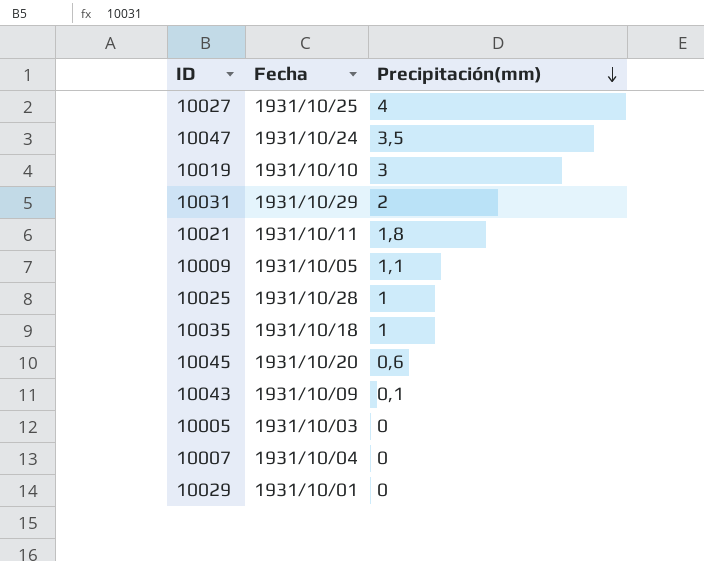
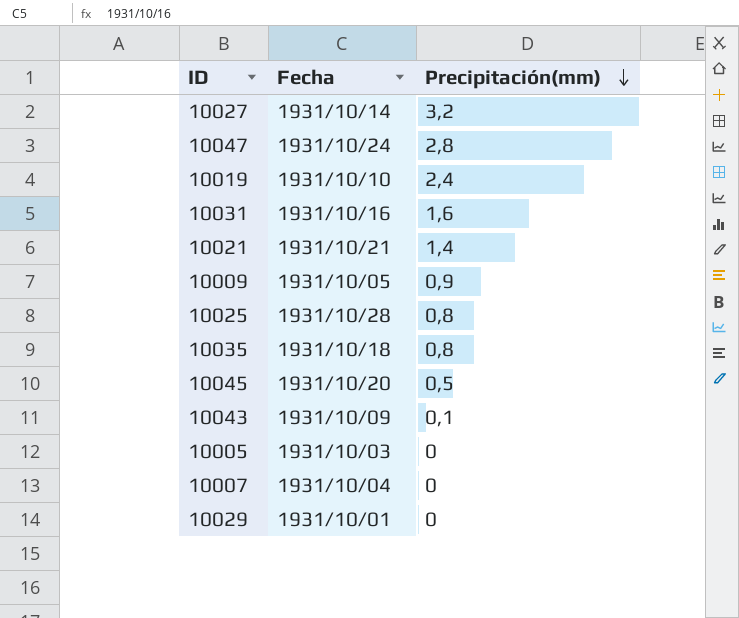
10027 | Fecha: 1931/10/25 -> 1931/10/14
10027 | Precipitación(mm): 4 -> 3,2
10047 | Precipitación(mm): 3,5 -> 2,8
10019 | Precipitación(mm): 3 -> 2,4
10031 | Fecha: 1931/10/29 -> 1931/10/16
10031 | Precipitación(mm): 2 -> 1,6
10021 | Fecha: 1931/10/11 -> 1931/10/21
10021 | Precipitación(mm): 1,8 -> 1,4
10009 | Precipitación(mm): 1,1 -> 0,9
10025 | Precipitación(mm): 1 -> 0,8
10035 | Precipitación(mm): 1 -> 0,8
10045 | Precipitación(mm): 0,6 -> 0,5

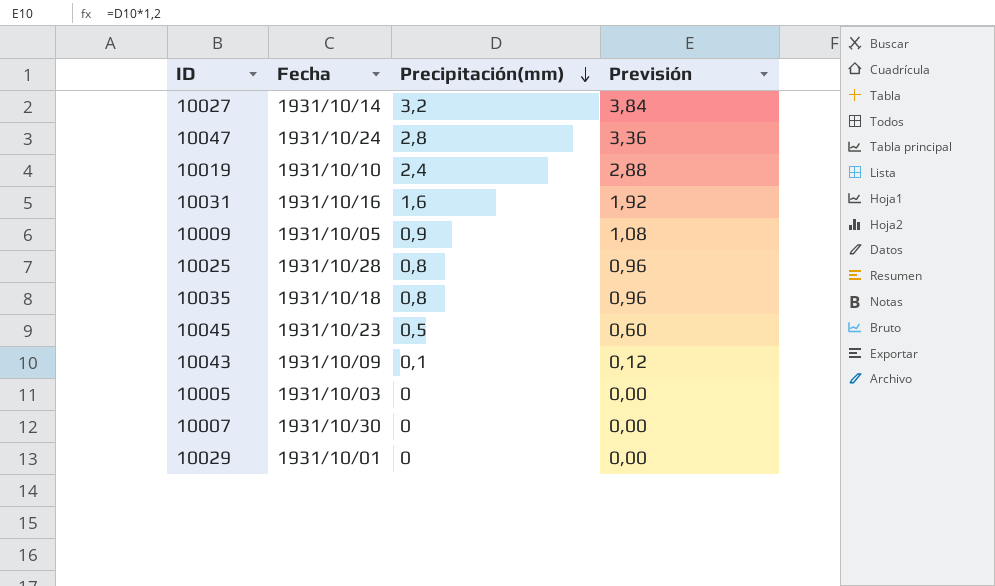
column Previsión | formula: none -> [Precipitación(mm)] * 1,2
row 10021: 1931/10/21 | 1,4 -> none
10045 | Fecha: 1931/10/20 -> 1931/10/23
10007 | Fecha: 1931/10/04 -> 1931/10/30

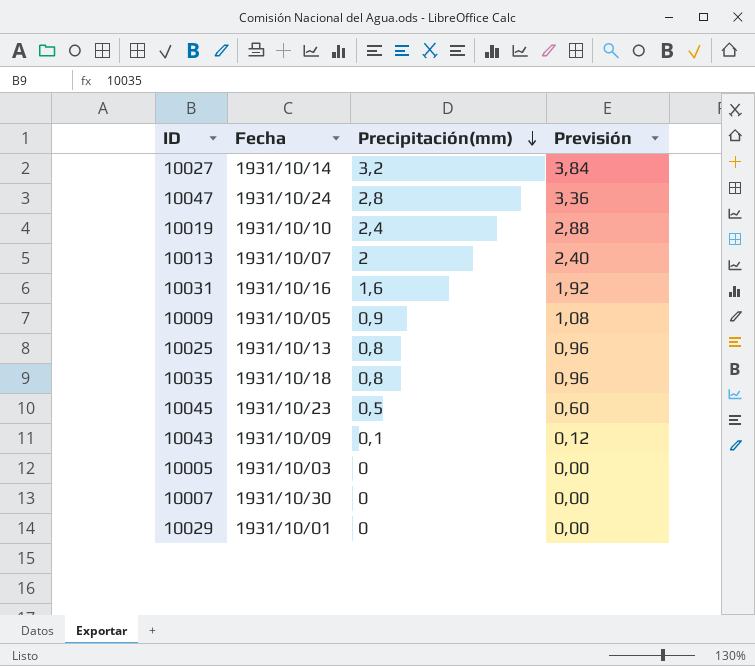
row 10013: none -> 1931/10/07 | 2 | 2,40
10025 | Fecha: 1931/10/28 -> 1931/10/13

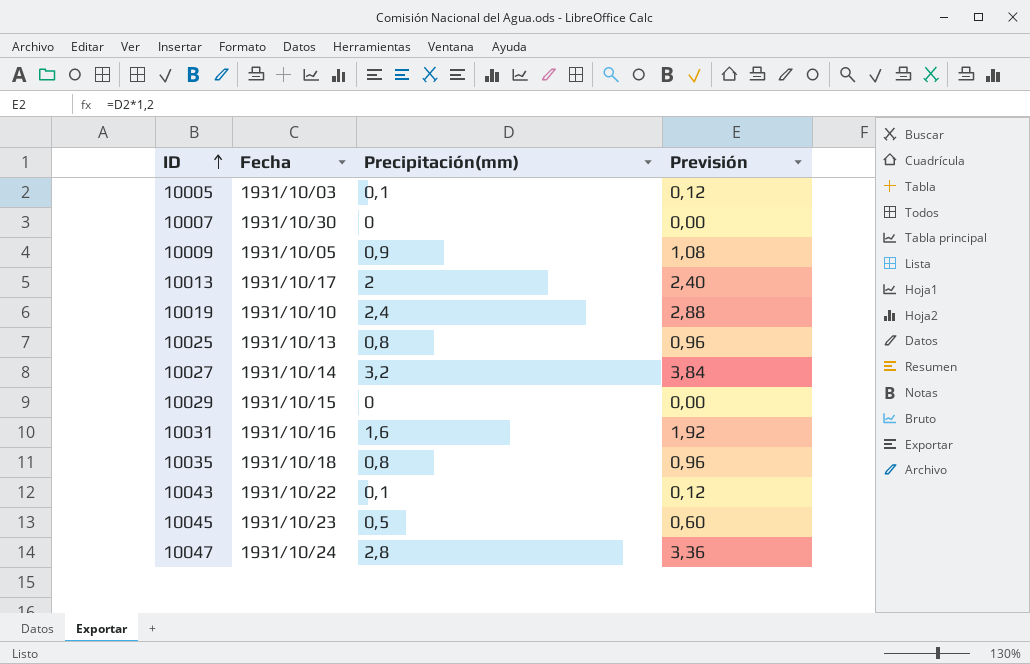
row order: Precipitación(mm) descending -> ID ascending
10005 | Precipitación(mm): 0 -> 0,1
10005 | Previsión: 0,00 -> 0,12
10013 | Fecha: 1931/10/07 -> 1931/10/17
10029 | Fecha: 1931/10/01 -> 1931/10/15
10043 | Fecha: 1931/10/09 -> 1931/10/22

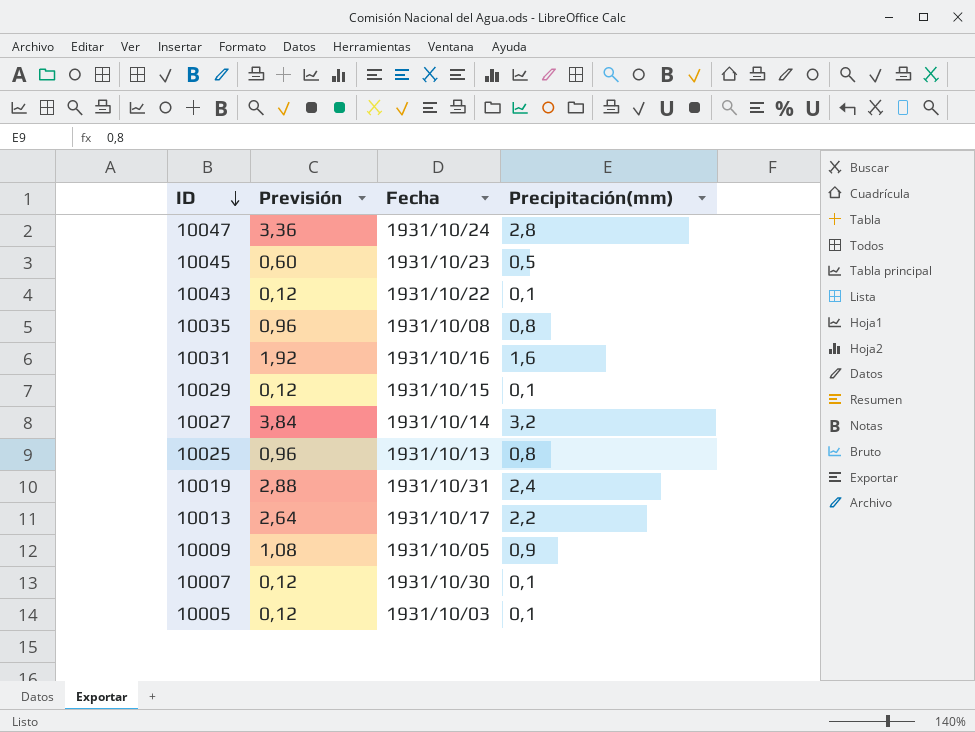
row order: ID ascending -> ID descending
column Previsión | position: 4 -> 2
10035 | Fecha: 1931/10/18 -> 1931/10/08
10029 | Previsión: 0,00 -> 0,12
10029 | Precipitación(mm): 0 -> 0,1
10019 | Fecha: 1931/10/10 -> 1931/10/31
10013 | Previsión: 2,40 -> 2,64
10013 | Precipitación(mm): 2 -> 2,2
10007 | Previsión: 0,00 -> 0,12
10007 | Precipitación(mm): 0 -> 0,1

